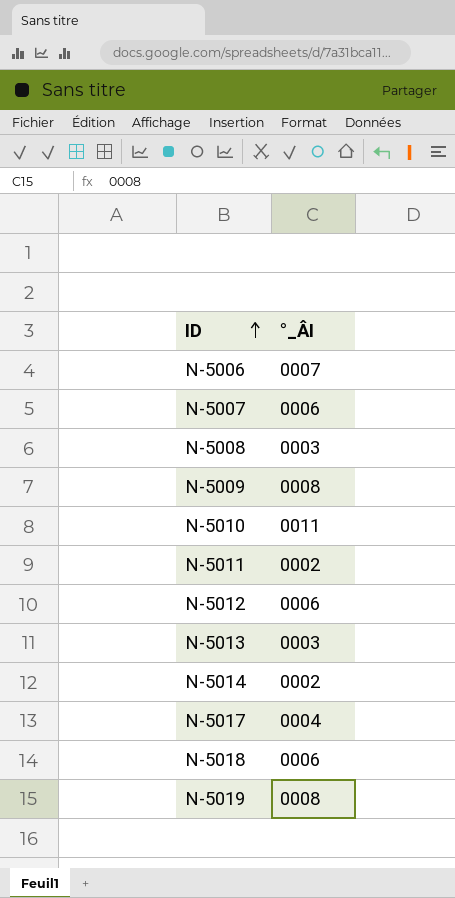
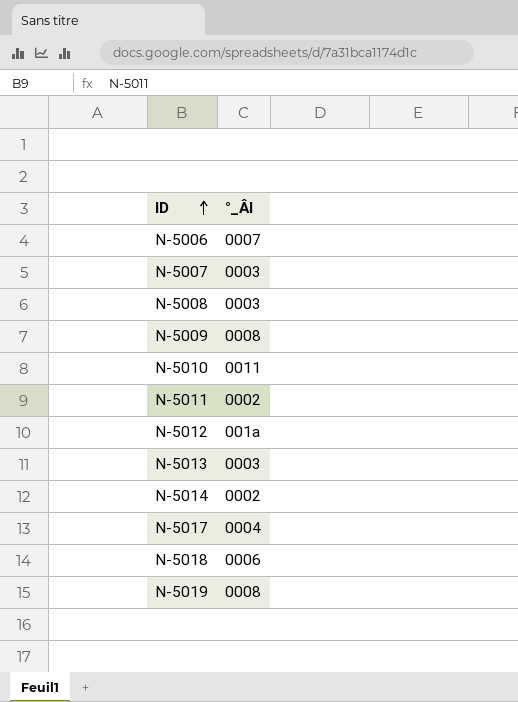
N-5007 | °_ÂI: 0006 -> 0003
N-5012 | °_ÂI: 0006 -> 001a

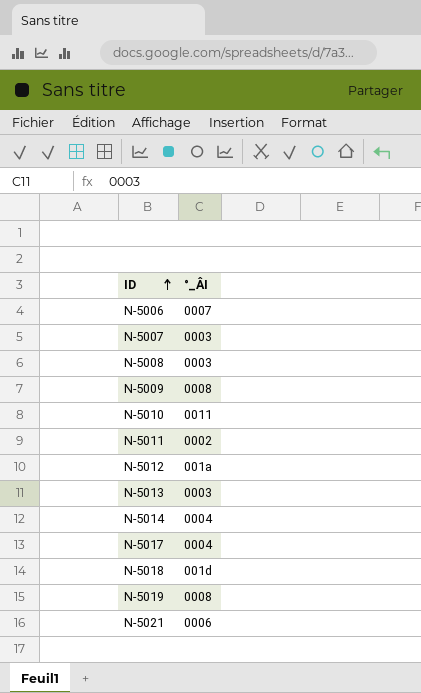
N-5014 | °_ÂI: 0002 -> 0004
N-5018 | °_ÂI: 0006 -> 001d
row N-5021: none -> 0006

